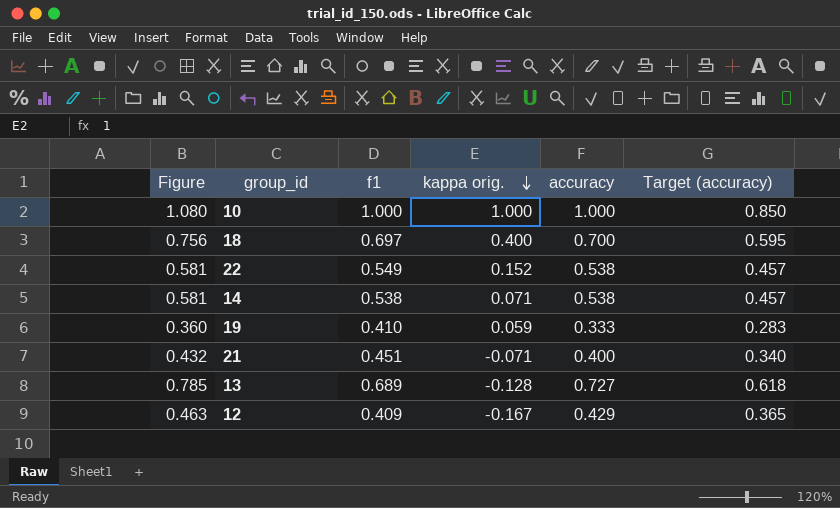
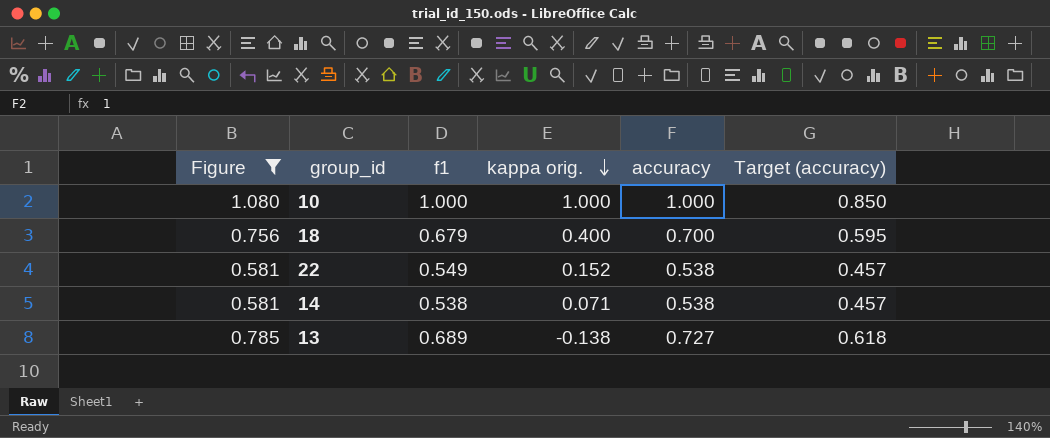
filter: none -> Figure >= 0.581
18 | f1: 0.697 -> 0.679
13 | kappa orig.: -0.128 -> -0.138

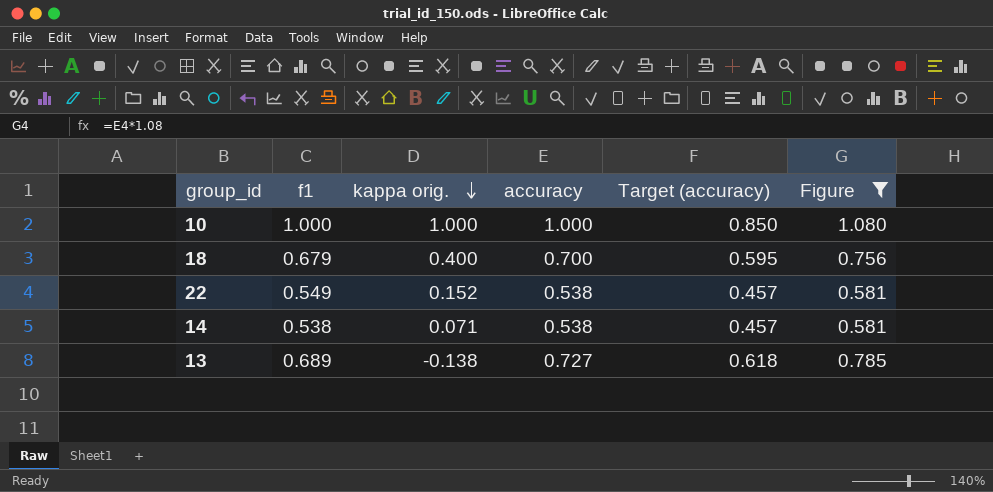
column Figure | position: 1 -> 6

